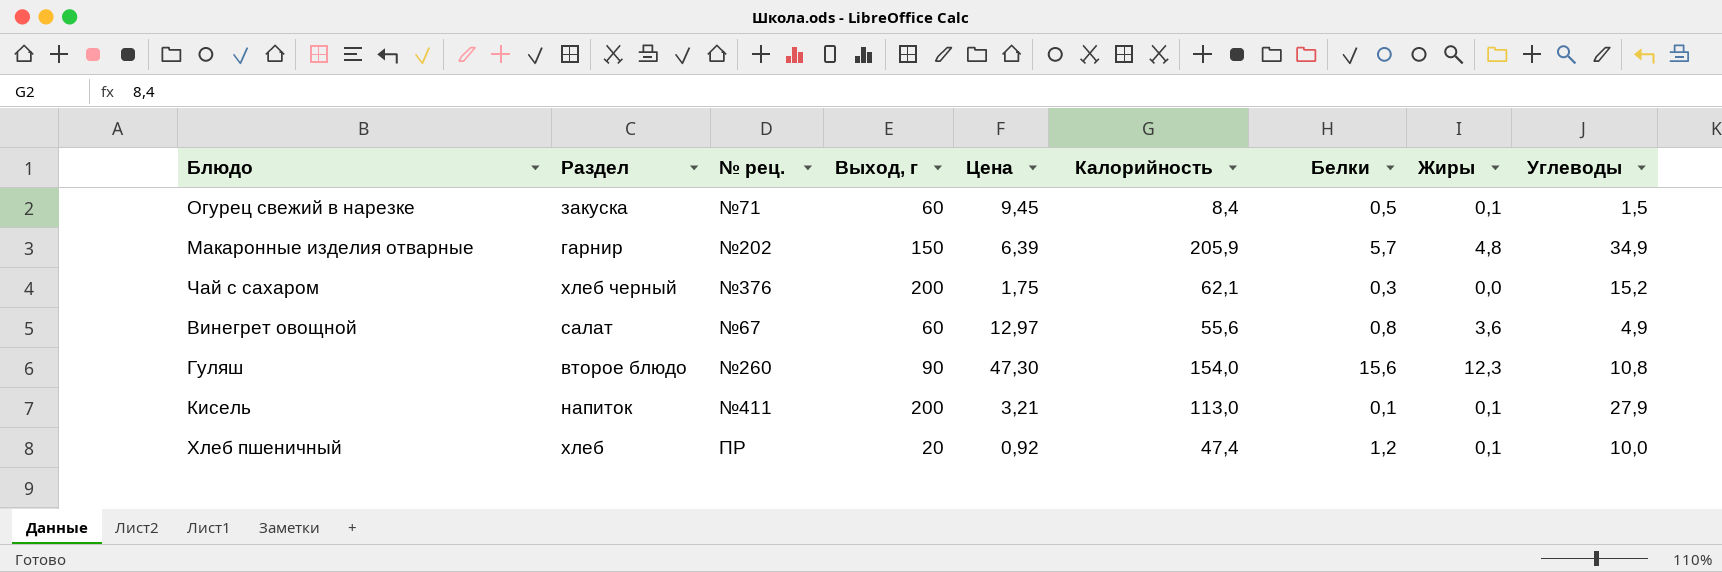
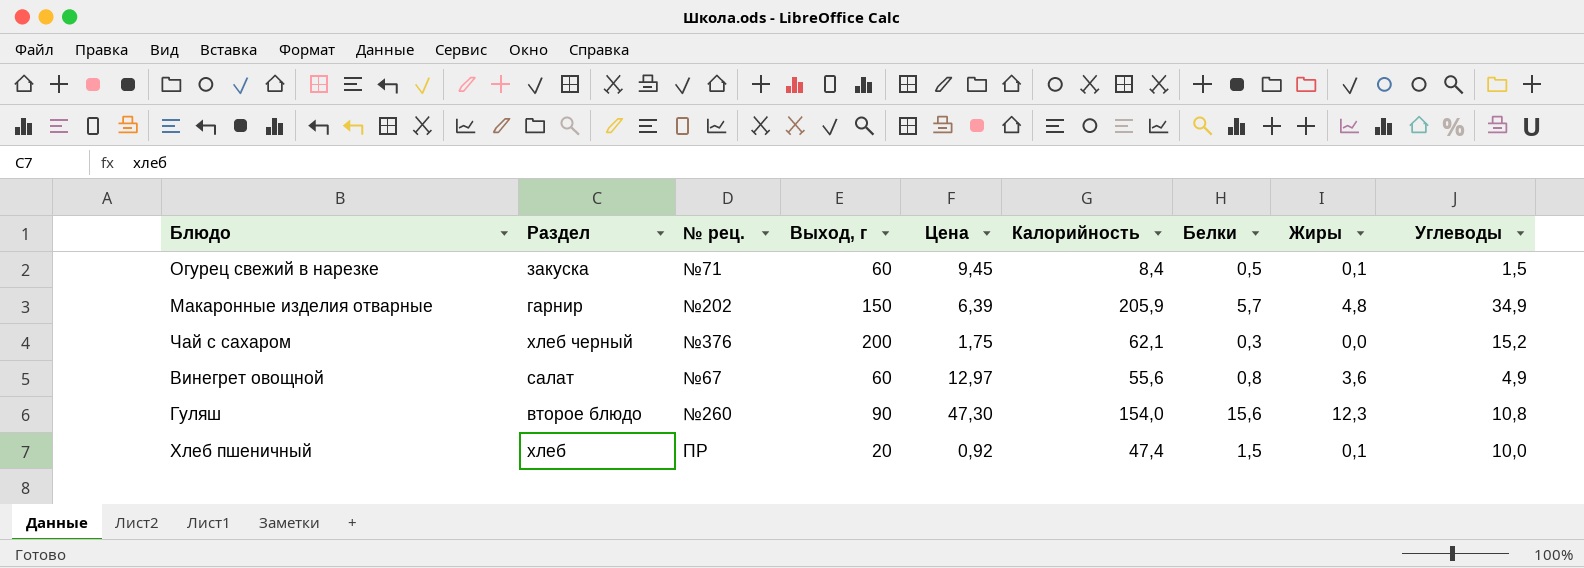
row Кисель: напиток | №411 | 200 | 3,21 | 113,0 | 0,1 | 0,1 | 27,9 -> none
Хлеб пшеничный | Белки: 1,2 -> 1,5

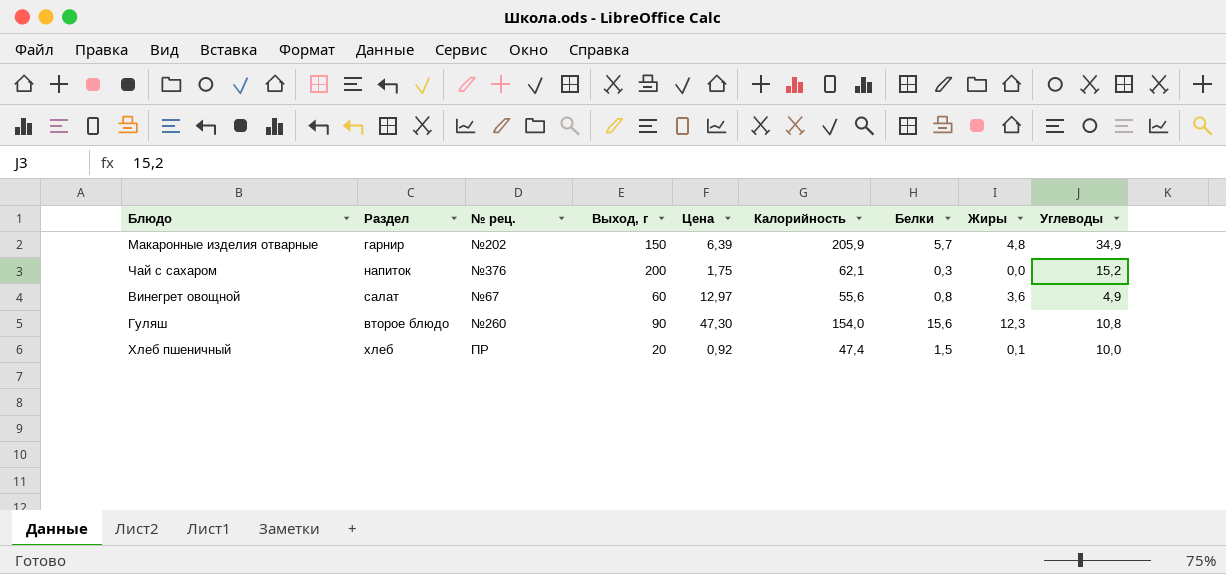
row Огурец свежий в нарезке: закуска | №71 | 60 | 9,45 | 8,4 | 0,5 | 0,1 | 1,5 -> none
Чай с сахаром | Раздел: хлеб черный -> напиток

